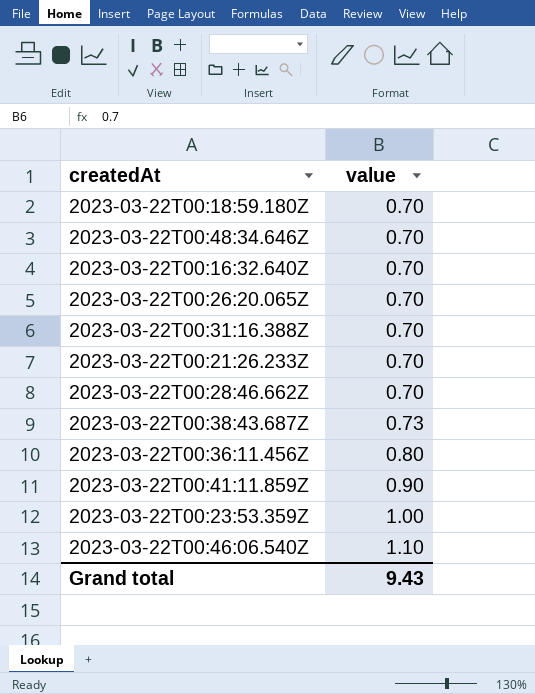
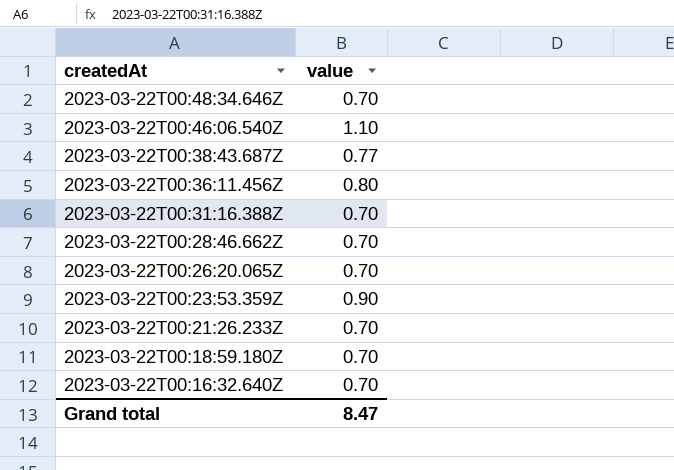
row order: value ascending -> createdAt descending
row 2023-03-22T00:41:11.859Z: 0.90 -> none
2023-03-22T00:38:43.687Z | value: 0.73 -> 0.77
2023-03-22T00:23:53.359Z | value: 1.00 -> 0.90
Grand total | value: 9.43 -> 8.47

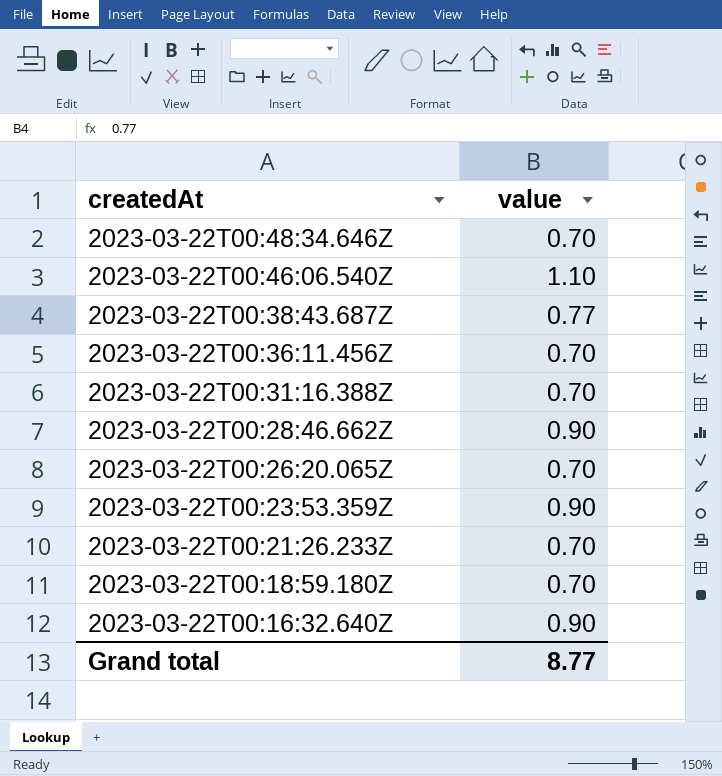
2023-03-22T00:36:11.456Z | value: 0.80 -> 0.70
2023-03-22T00:28:46.662Z | value: 0.70 -> 0.90
2023-03-22T00:16:32.640Z | value: 0.70 -> 0.90
Grand total | value: 8.47 -> 8.77

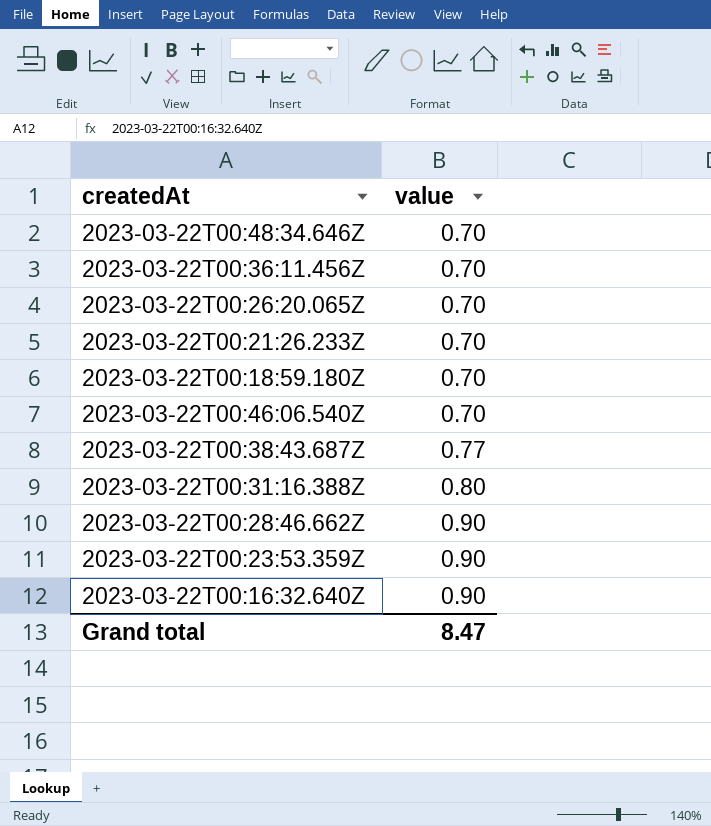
row order: createdAt descending -> value ascending
2023-03-22T00:46:06.540Z | value: 1.10 -> 0.70
2023-03-22T00:31:16.388Z | value: 0.70 -> 0.80
Grand total | value: 8.77 -> 8.47

